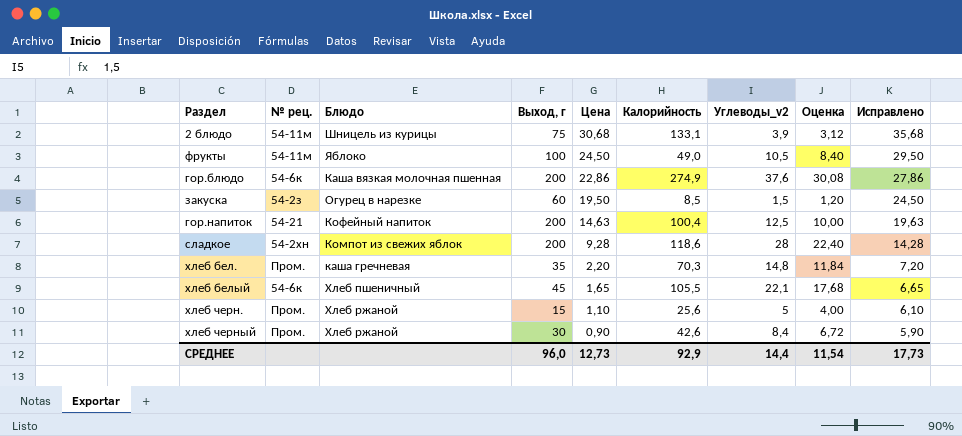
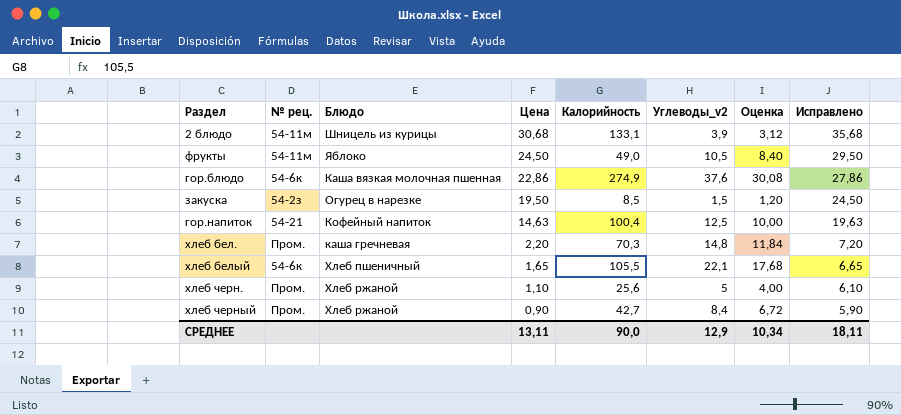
column Выход, г | position: 4 -> none
row сладкое: 54-2хн | Компот из свежих яблок | 200 | 9,28 | 118,6 | 28 | 22,40 | 14,28 -> none
хлеб черный | Калорийность: 42,6 -> 42,7
СРЕДНЕЕ | Цена: 12,73 -> 13,11
СРЕДНЕЕ | Калорийность: 92,9 -> 90,0
СРЕДНЕЕ | Углеводы_v2: 14,4 -> 12,9
СРЕДНЕЕ | Оценка: 11,54 -> 10,34
СРЕДНЕЕ | Исправлено: 17,73 -> 18,11

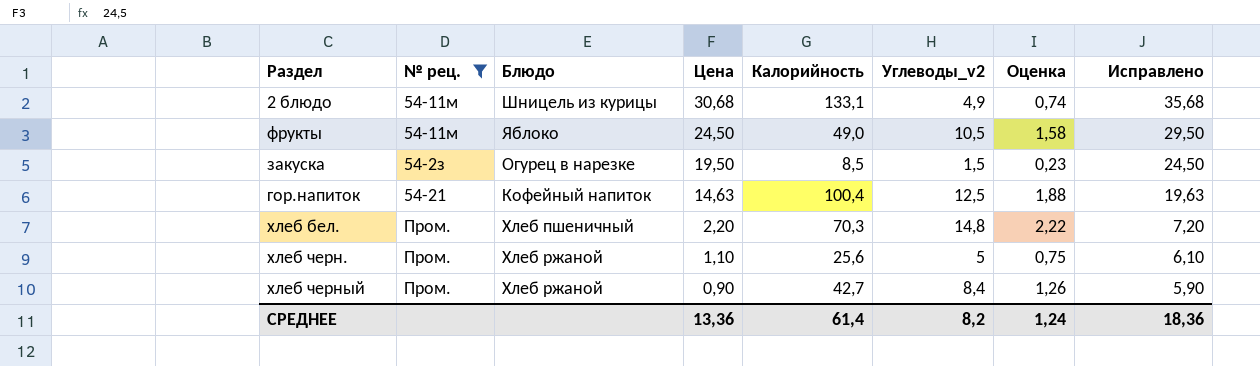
filter: none -> № рец. != 54-6к
column Оценка | formula: [Углеводы_v2] * 0,8 -> [Углеводы_v2] * 0,15
2 блюдо | Углеводы_v2: 3,9 -> 4,9
хлеб бел. | Блюдо: каша гречневая -> Хлеб пшеничный
СРЕДНЕЕ | Цена: 13,11 -> 13,36
СРЕДНЕЕ | Калорийность: 90,0 -> 61,4
СРЕДНЕЕ | Углеводы_v2: 12,9 -> 8,2
СРЕДНЕЕ | Оценка: 10,34 -> 1,24
СРЕДНЕЕ | Исправлено: 18,11 -> 18,36

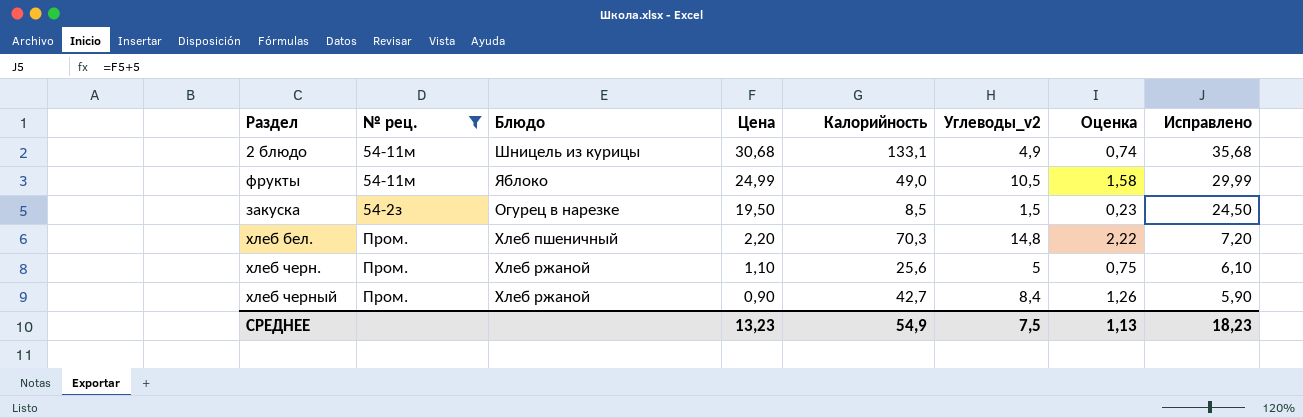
row гор.напиток: 54-21 | Кофейный напиток | 14,63 | 100,4 | 12,5 | 1,88 | 19,63 -> none
фрукты | Цена: 24,50 -> 24,99
фрукты | Исправлено: 29,50 -> 29,99
СРЕДНЕЕ | Цена: 13,36 -> 13,23
СРЕДНЕЕ | Калорийность: 61,4 -> 54,9
СРЕДНЕЕ | Углеводы_v2: 8,2 -> 7,5
СРЕДНЕЕ | Оценка: 1,24 -> 1,13
СРЕДНЕЕ | Исправлено: 18,36 -> 18,23

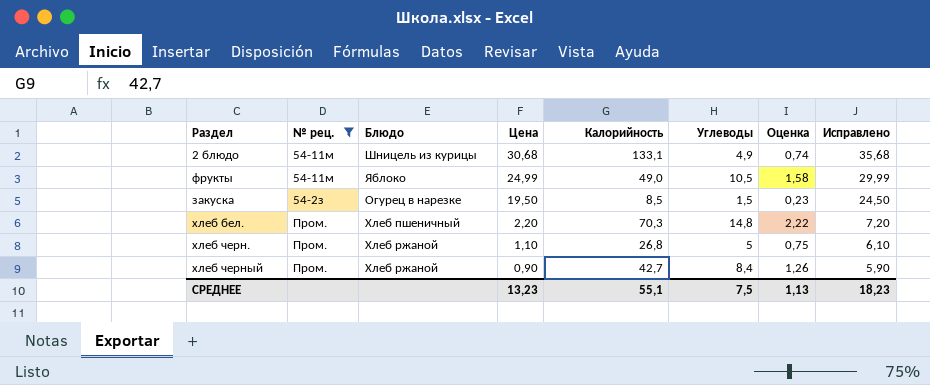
column name: Углеводы_v2 -> Углеводы
хлеб черн. | Калорийность: 25,6 -> 26,8
СРЕДНЕЕ | Калорийность: 54,9 -> 55,1

